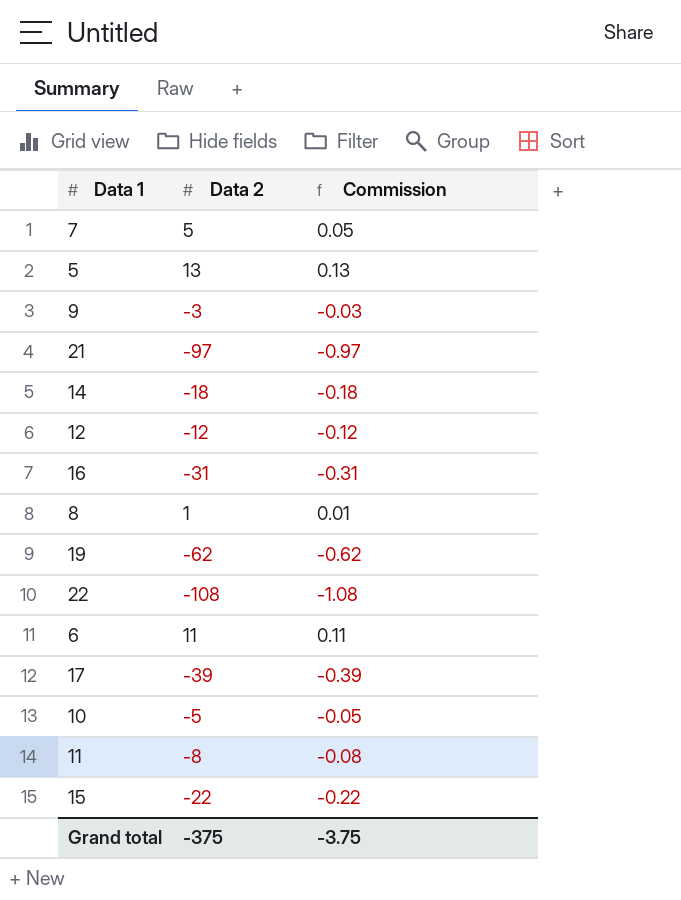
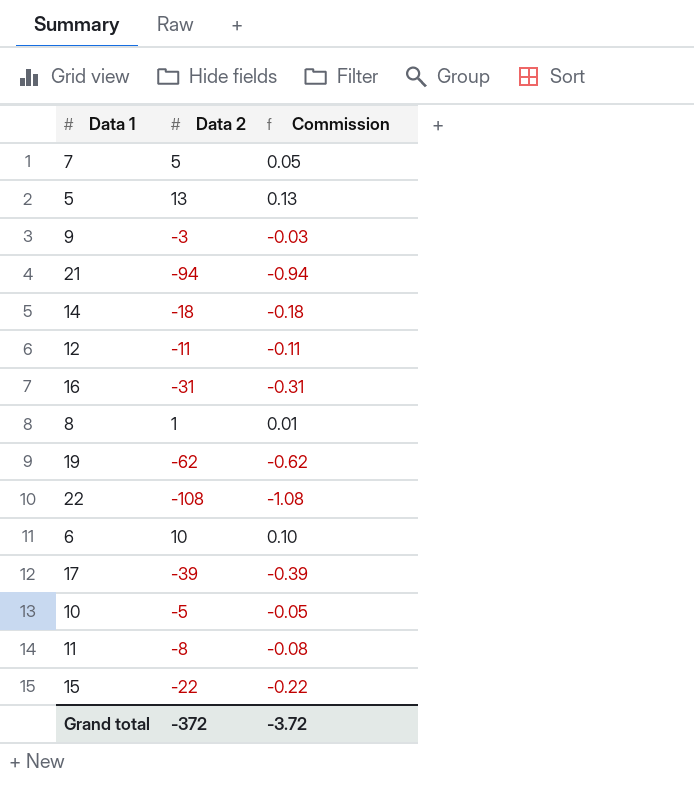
21 | Data 2: -97 -> -94
21 | Commission: -0.97 -> -0.94
12 | Data 2: -12 -> -11
12 | Commission: -0.12 -> -0.11
6 | Data 2: 11 -> 10
6 | Commission: 0.11 -> 0.10
Grand total | Data 2: -375 -> -372
Grand total | Commission: -3.75 -> -3.72

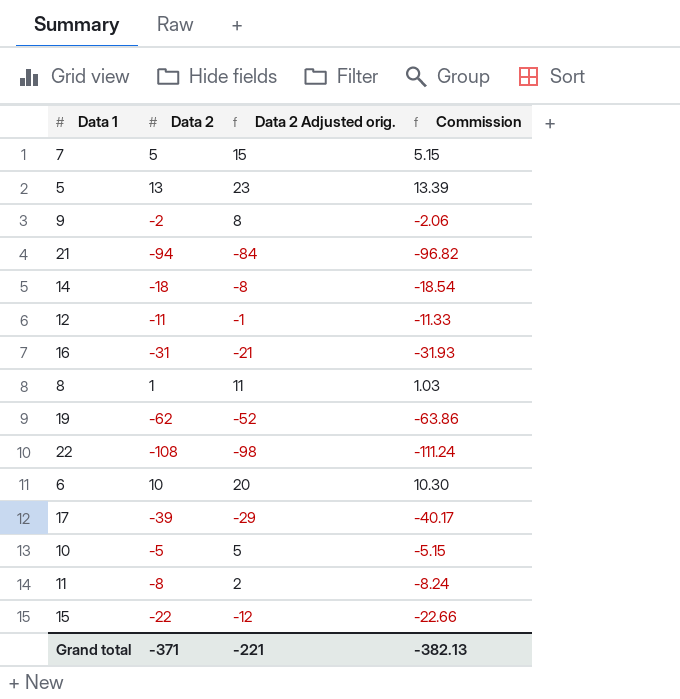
column Data 2 Adjusted orig. | formula: none -> [Data 2] + 10
column Commission | formula: [Data 2] * 0.01 -> [Data 2] * 1.03
9 | Data 2: -3 -> -2
Grand total | Data 2: -372 -> -371
Grand total | Commission: -3.72 -> -382.13

